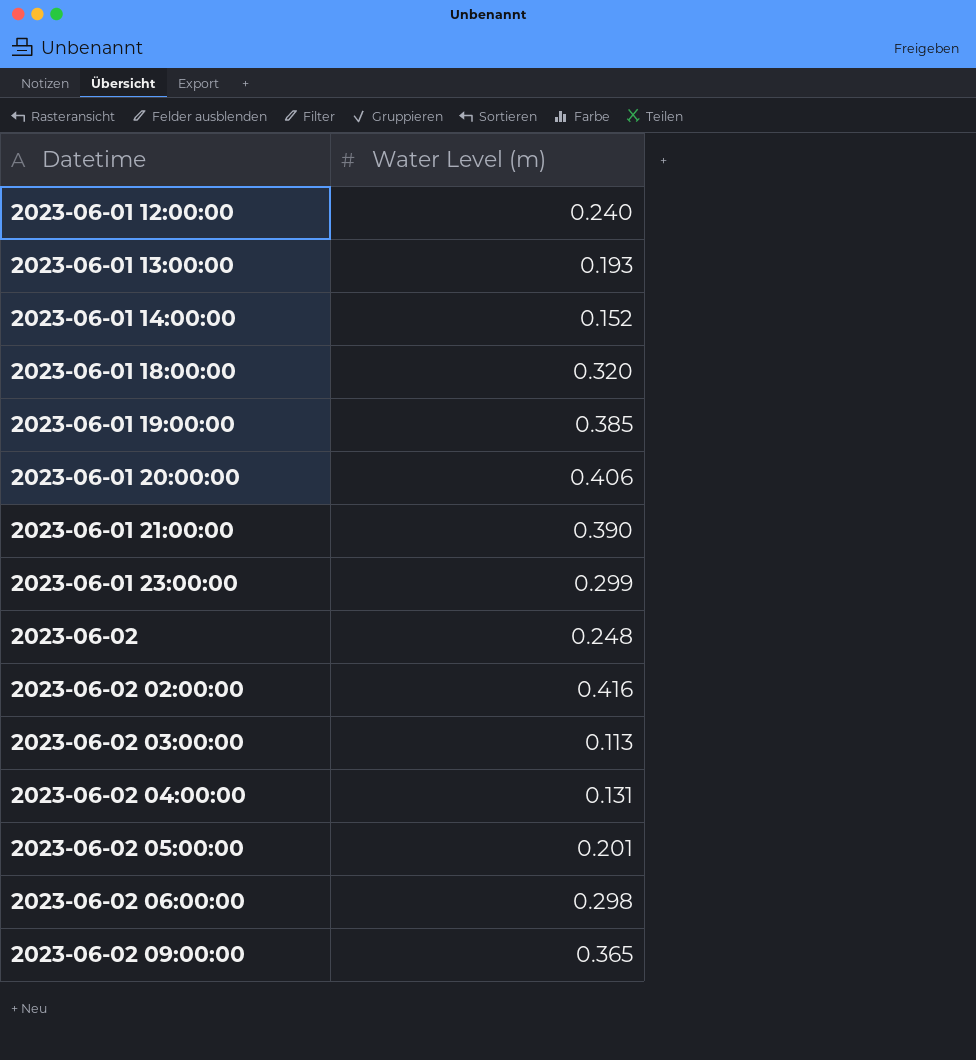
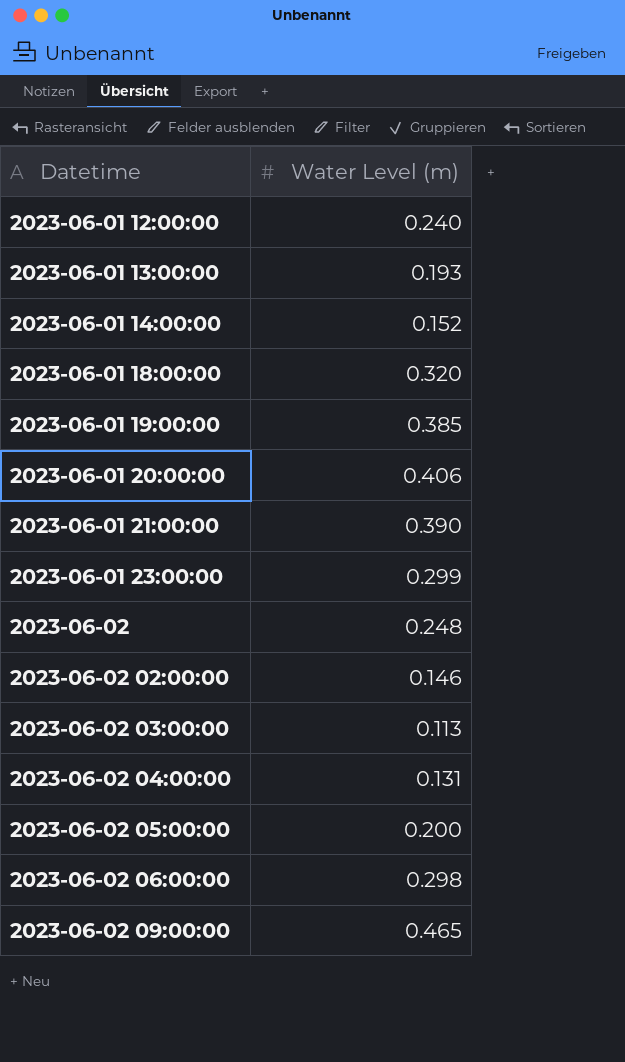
2023-06-02 02:00:00 | Water Level (m): 0.416 -> 0.146
2023-06-02 05:00:00 | Water Level (m): 0.201 -> 0.200
2023-06-02 09:00:00 | Water Level (m): 0.365 -> 0.465

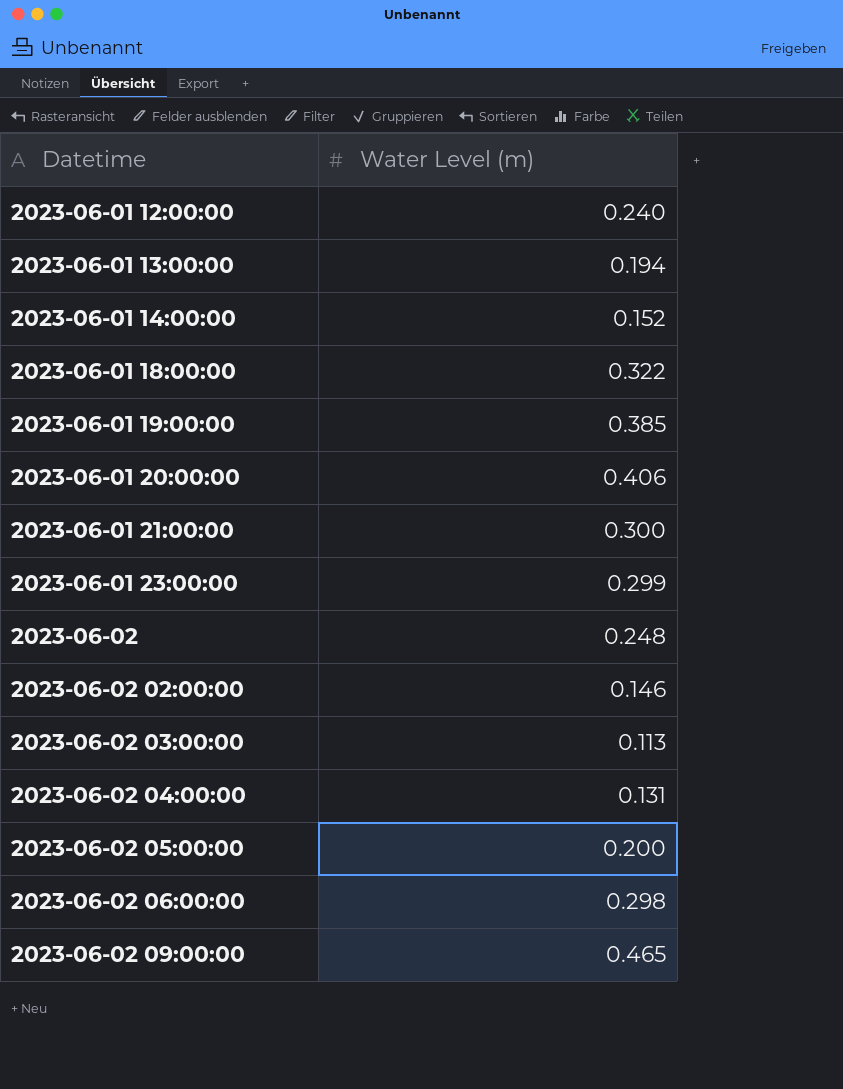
2023-06-01 13:00:00 | Water Level (m): 0.193 -> 0.194
2023-06-01 18:00:00 | Water Level (m): 0.320 -> 0.322
2023-06-01 21:00:00 | Water Level (m): 0.390 -> 0.300

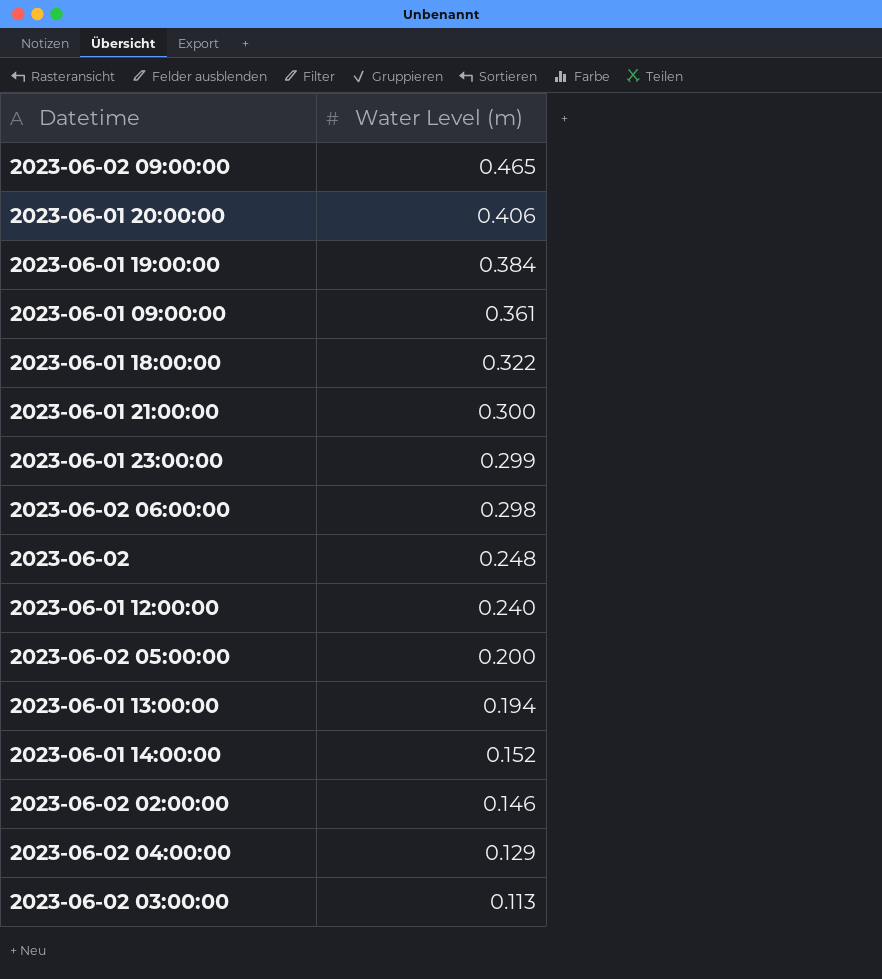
row order: Datetime ascending -> Water Level (m) descending
2023-06-01 19:00:00 | Water Level (m): 0.385 -> 0.384
row 2023-06-01 09:00:00: none -> 0.361
2023-06-02 04:00:00 | Water Level (m): 0.131 -> 0.129

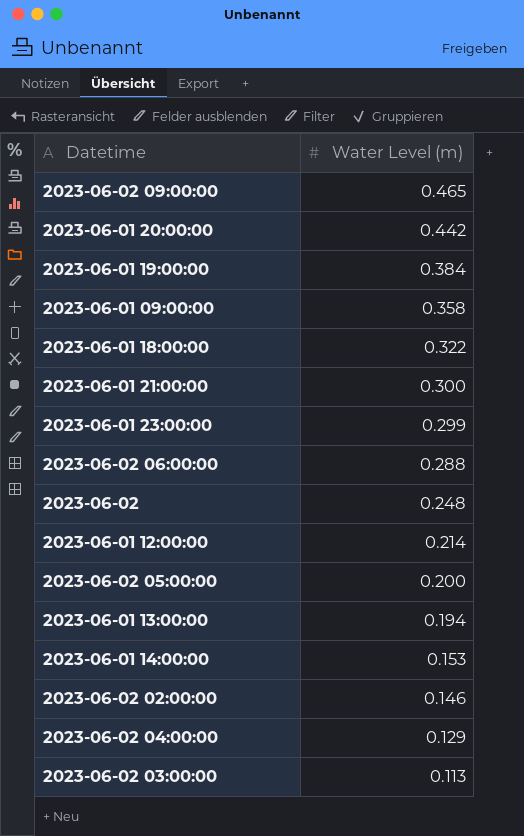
2023-06-01 20:00:00 | Water Level (m): 0.406 -> 0.442
2023-06-01 09:00:00 | Water Level (m): 0.361 -> 0.358
2023-06-02 06:00:00 | Water Level (m): 0.298 -> 0.288
2023-06-01 12:00:00 | Water Level (m): 0.240 -> 0.214
2023-06-01 14:00:00 | Water Level (m): 0.152 -> 0.153

